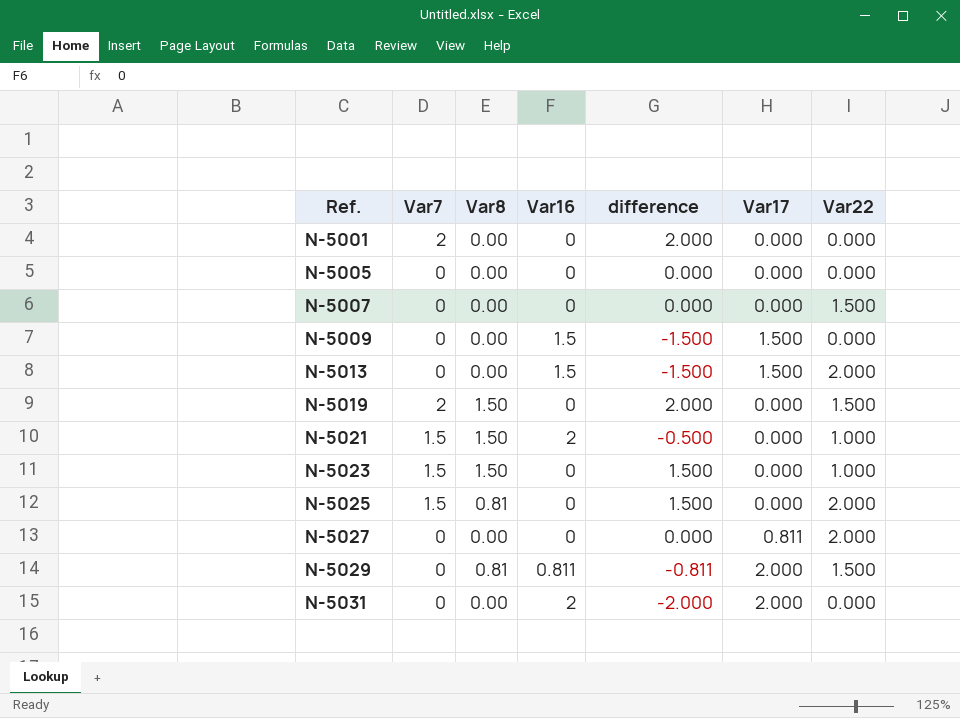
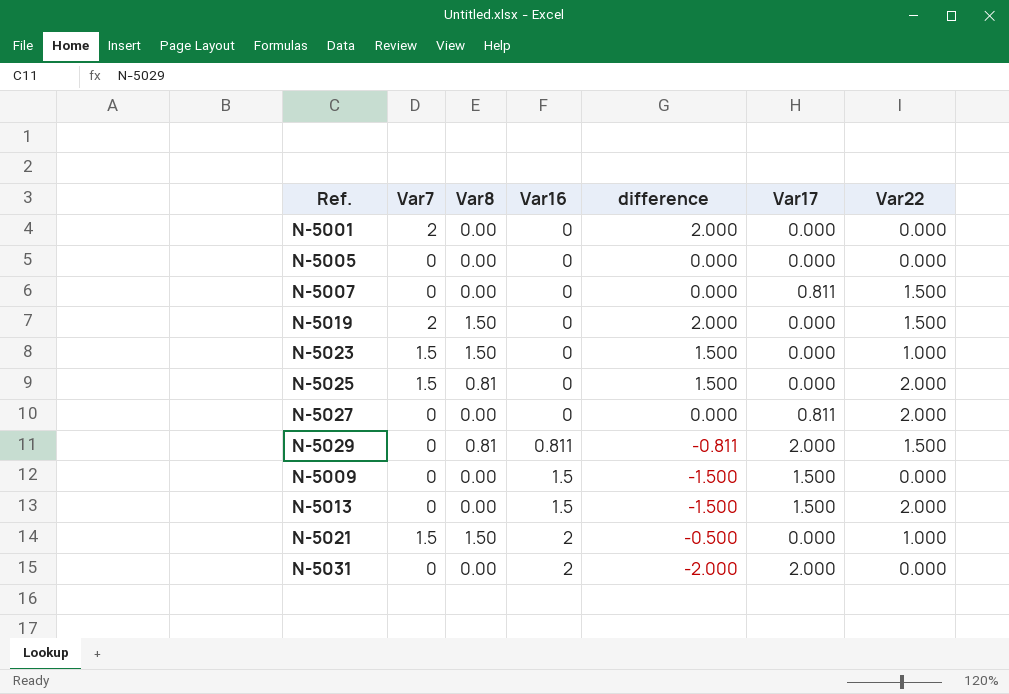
row order: Ref. ascending -> Var16 ascending
N-5007 | Var17: 0.000 -> 0.811

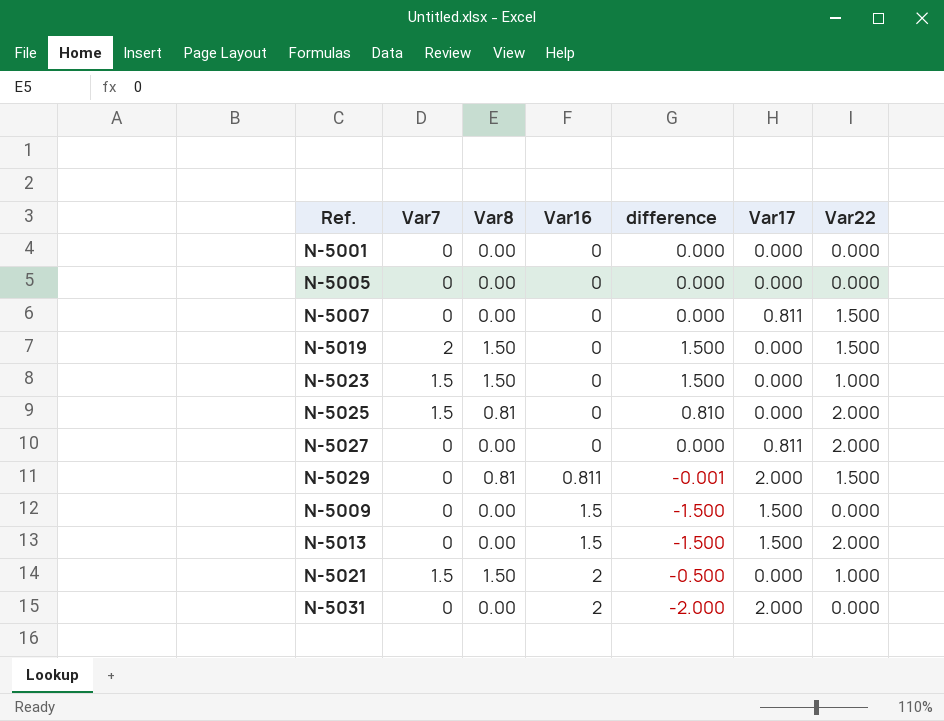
column difference | formula: [Var7] - [Var16] -> [Var8] - [Var16]
N-5001 | Var7: 2 -> 0

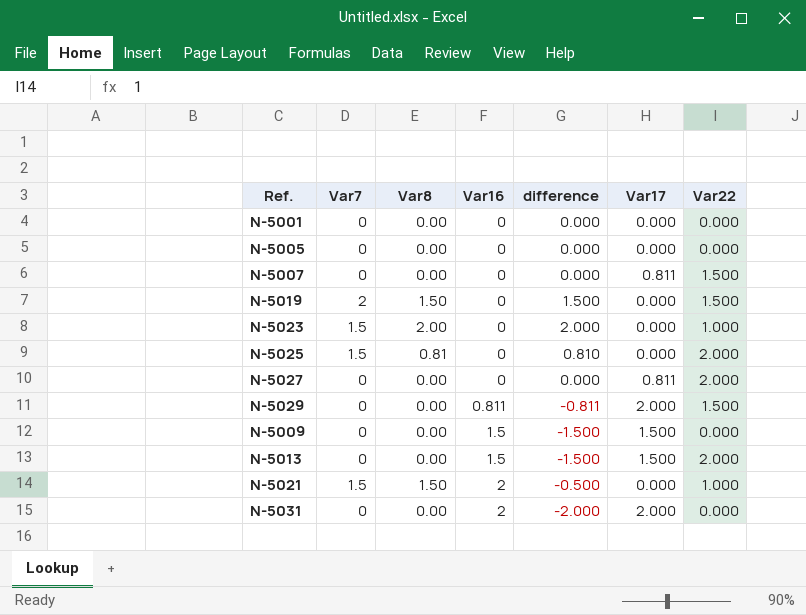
N-5023 | Var8: 1.50 -> 2.00
N-5023 | difference: 1.500 -> 2.000
N-5029 | Var8: 0.81 -> 0.00
N-5029 | difference: -0.001 -> -0.811

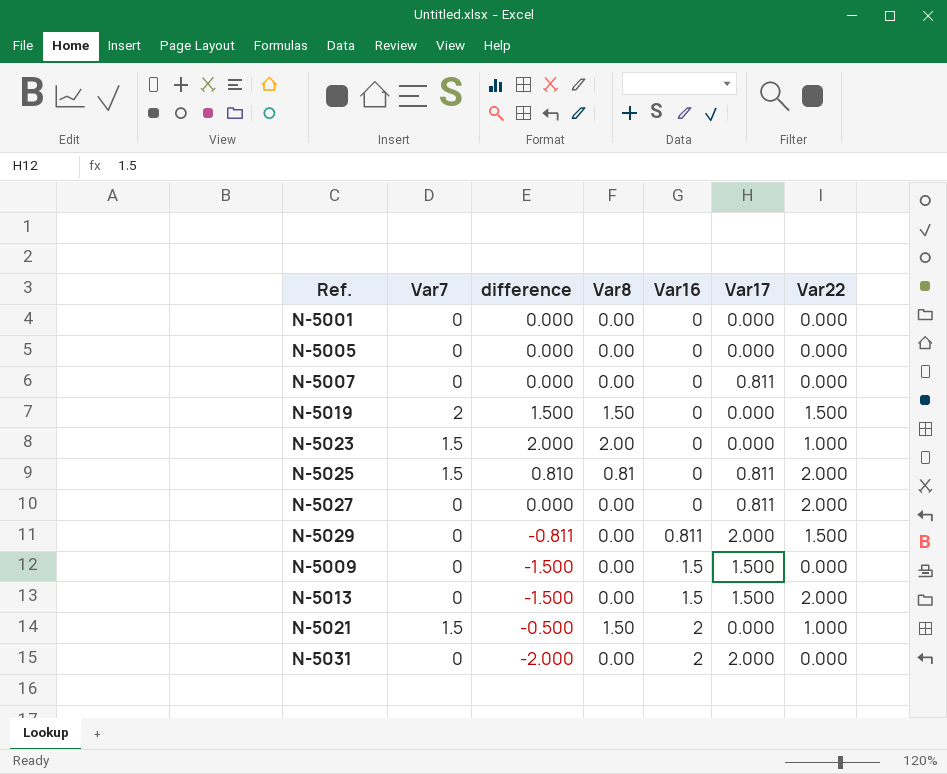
column difference | position: 5 -> 3
N-5007 | Var22: 1.500 -> 0.000
N-5025 | Var17: 0.000 -> 0.811

